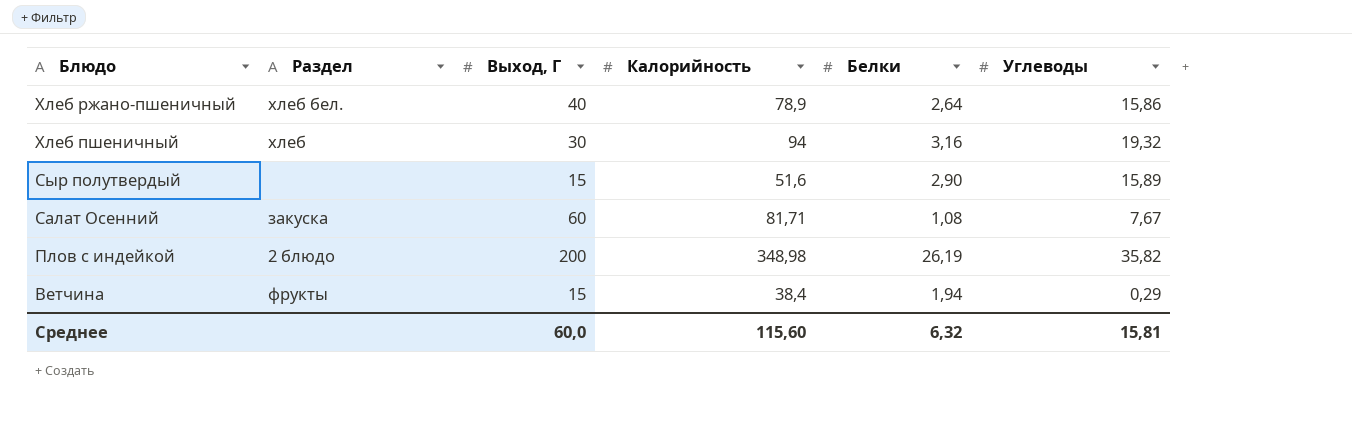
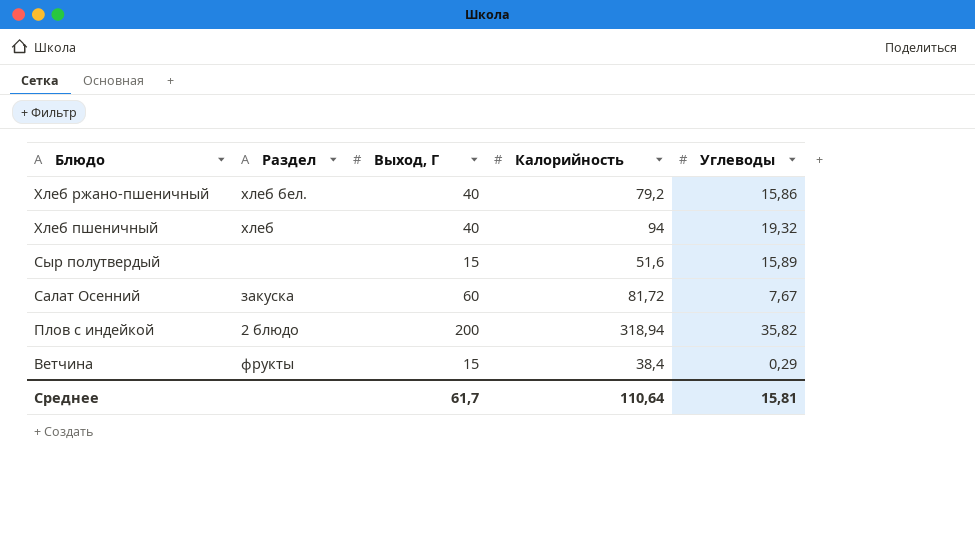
column Белки | position: 5 -> none
Хлеб ржано-пшеничный | Калорийность: 78,9 -> 79,2
Хлеб пшеничный | Выход, Г: 30 -> 40
Салат Осенний | Калорийность: 81,71 -> 81,72
Плов с индейкой | Калорийность: 348,98 -> 318,94
Среднее | Выход, Г: 60,0 -> 61,7
Среднее | Калорийность: 115,60 -> 110,64

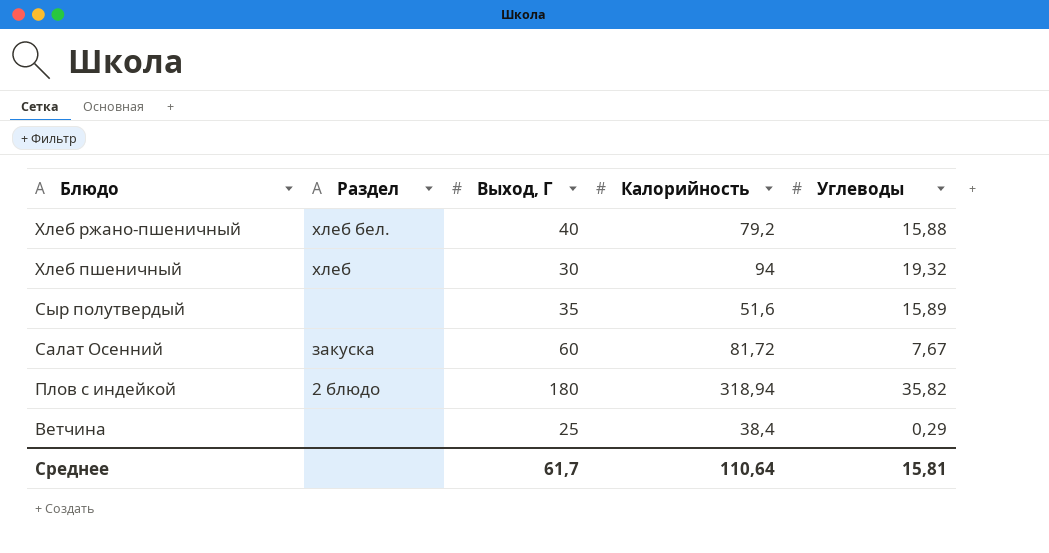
Хлеб ржано-пшеничный | Углеводы: 15,86 -> 15,88
Хлеб пшеничный | Выход, Г: 40 -> 30
Сыр полутвердый | Выход, Г: 15 -> 35
Плов с индейкой | Выход, Г: 200 -> 180
Ветчина | Раздел: фрукты -> none
Ветчина | Выход, Г: 15 -> 25

